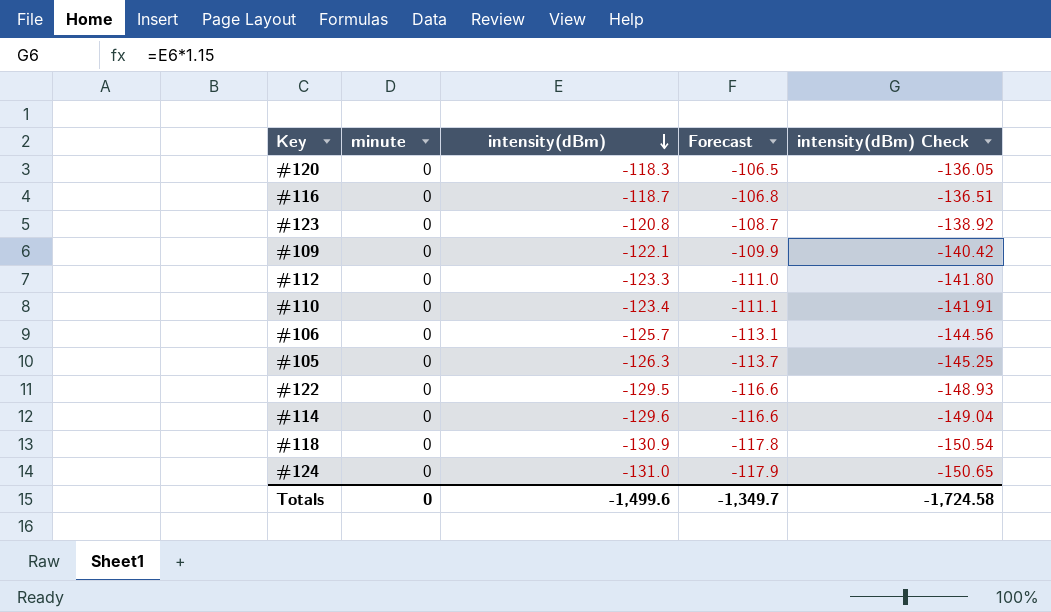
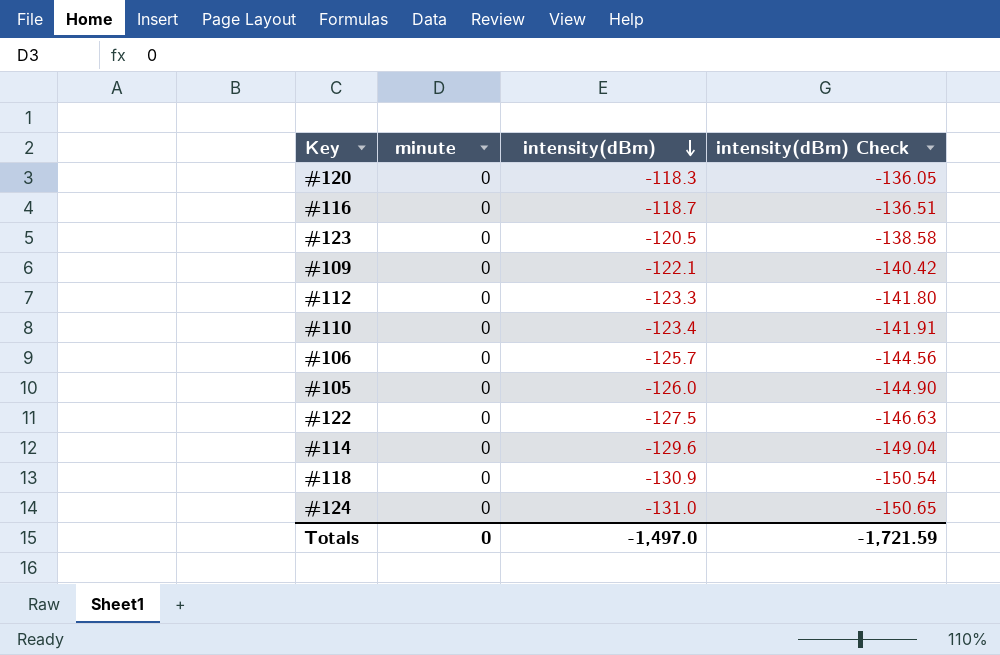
column Forecast | formula: [intensity(dBm)] * 0.9 -> none
#123 | intensity(dBm): -120.8 -> -120.5
#123 | intensity(dBm) Check: -138.92 -> -138.58
#105 | intensity(dBm): -126.3 -> -126.0
#105 | intensity(dBm) Check: -145.25 -> -144.90
#122 | intensity(dBm): -129.5 -> -127.5
#122 | intensity(dBm) Check: -148.93 -> -146.63
Totals | intensity(dBm): -1,499.6 -> -1,497.0
Totals | intensity(dBm) Check: -1,724.58 -> -1,721.59

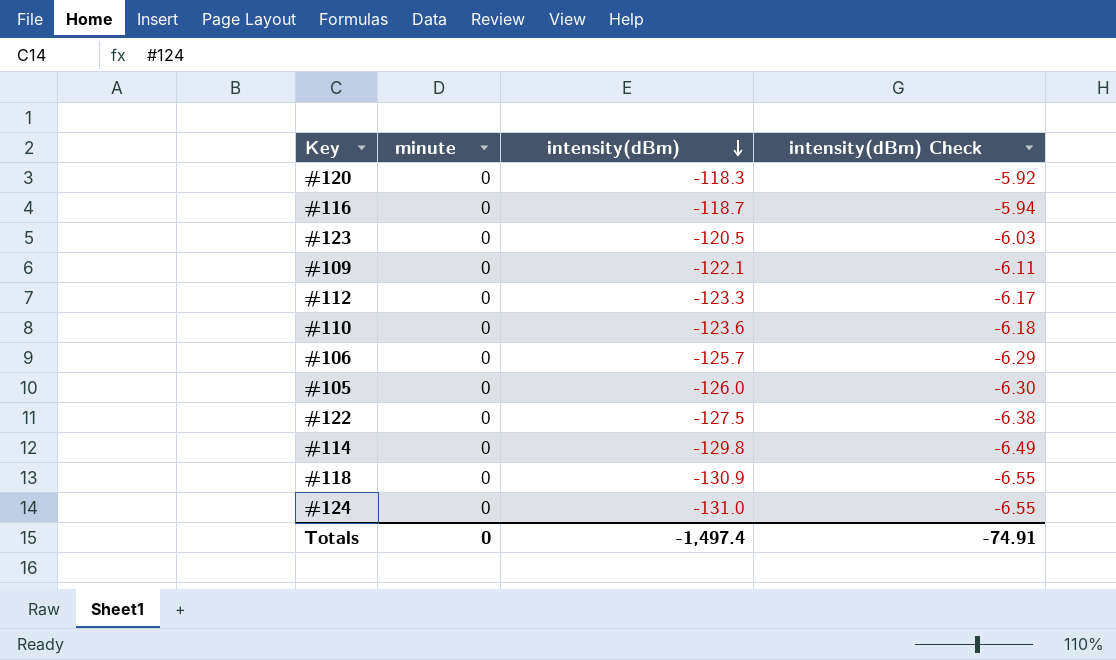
column intensity(dBm) Check | formula: [intensity(dBm)] * 1.15 -> [intensity(dBm)] * 0.05
#110 | intensity(dBm): -123.4 -> -123.6
#114 | intensity(dBm): -129.6 -> -129.8
Totals | intensity(dBm): -1,497.0 -> -1,497.4
Totals | intensity(dBm) Check: -1,721.59 -> -74.91

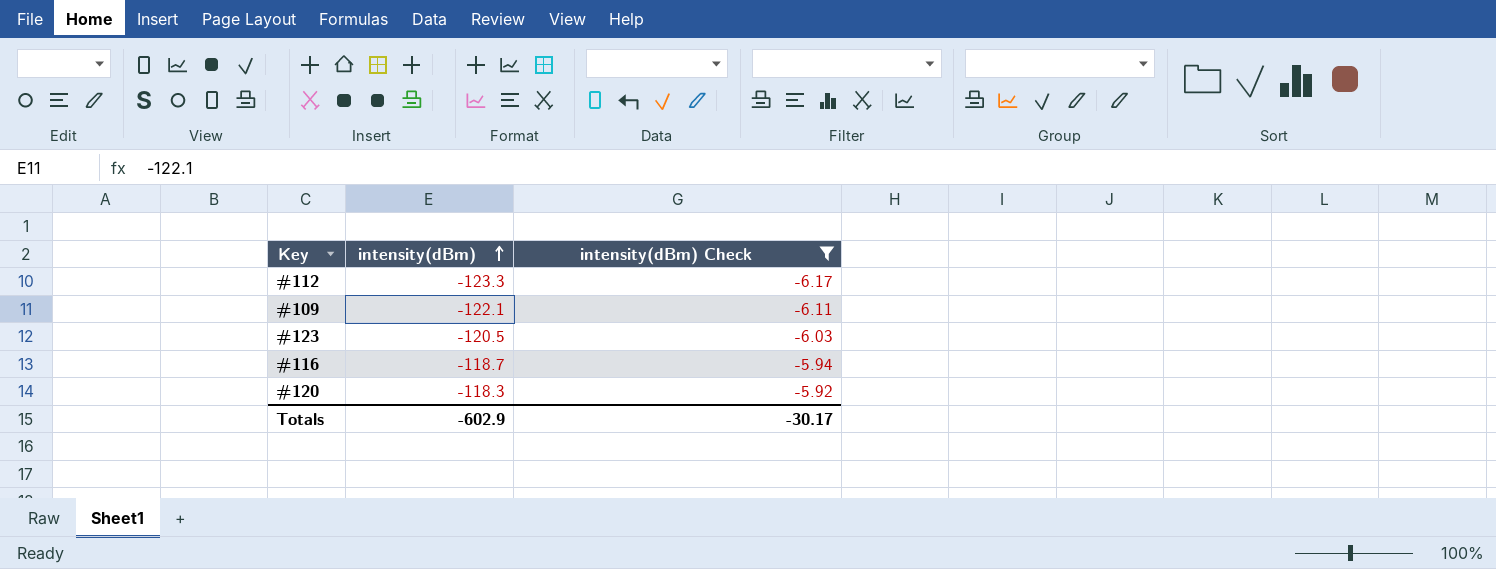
filter: none -> intensity(dBm) Check >= -6.17
row order: intensity(dBm) descending -> intensity(dBm) ascending
column minute | position: 2 -> none
Totals | intensity(dBm): -1,497.4 -> -602.9
Totals | intensity(dBm) Check: -74.91 -> -30.17

